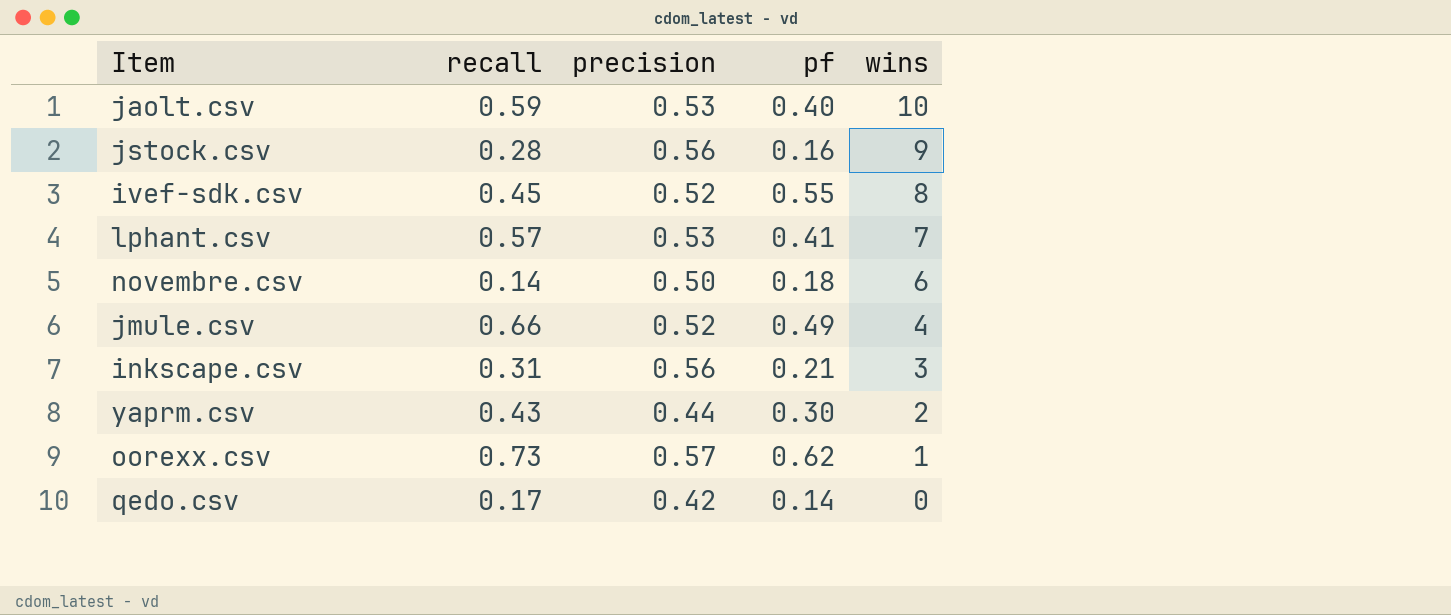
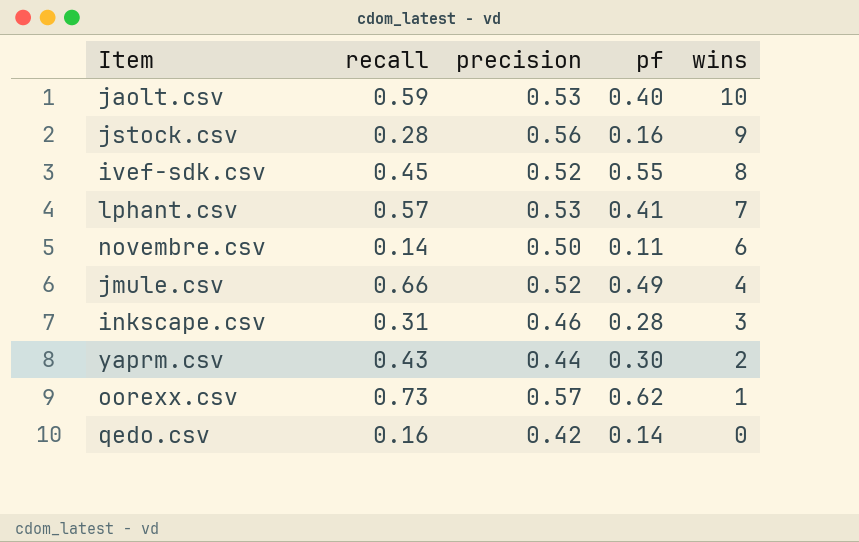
novembre.csv | pf: 0.18 -> 0.11
inkscape.csv | precision: 0.56 -> 0.46
inkscape.csv | pf: 0.21 -> 0.28
qedo.csv | recall: 0.17 -> 0.16

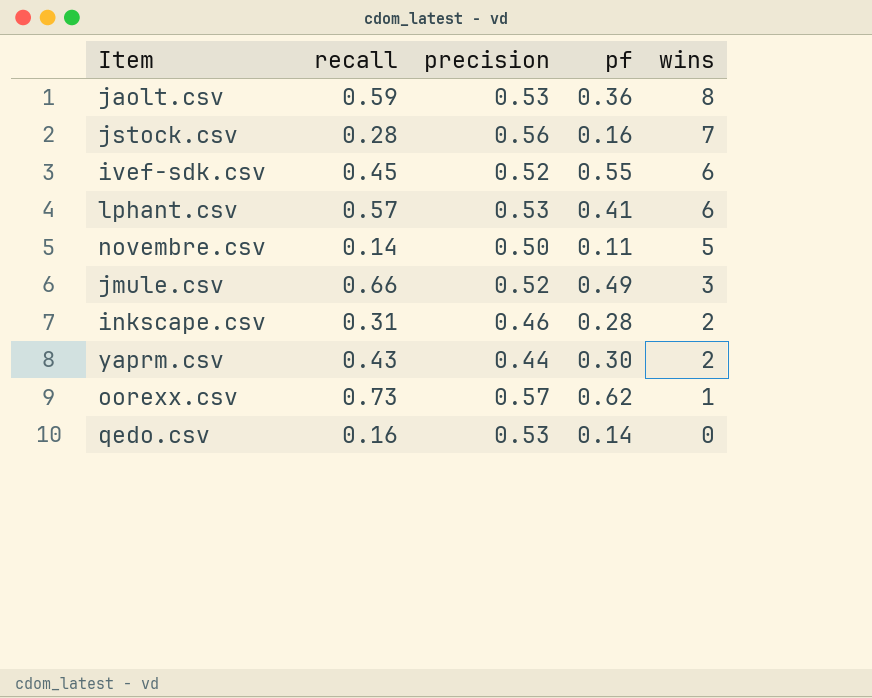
jaolt.csv | pf: 0.40 -> 0.36
jaolt.csv | wins: 10 -> 8
jstock.csv | wins: 9 -> 7
ivef-sdk.csv | wins: 8 -> 6
lphant.csv | wins: 7 -> 6
novembre.csv | wins: 6 -> 5
jmule.csv | wins: 4 -> 3
inkscape.csv | wins: 3 -> 2
qedo.csv | precision: 0.42 -> 0.53

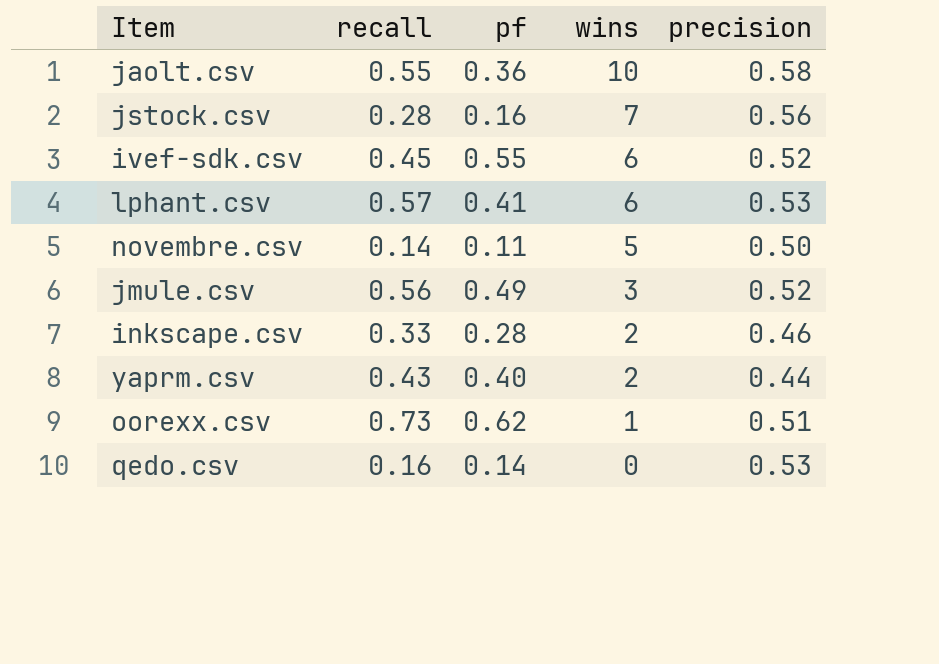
column precision | position: 3 -> 5
jaolt.csv | recall: 0.59 -> 0.55
jaolt.csv | wins: 8 -> 10
jaolt.csv | precision: 0.53 -> 0.58
jmule.csv | recall: 0.66 -> 0.56
inkscape.csv | recall: 0.31 -> 0.33
yaprm.csv | pf: 0.30 -> 0.40
oorexx.csv | precision: 0.57 -> 0.51

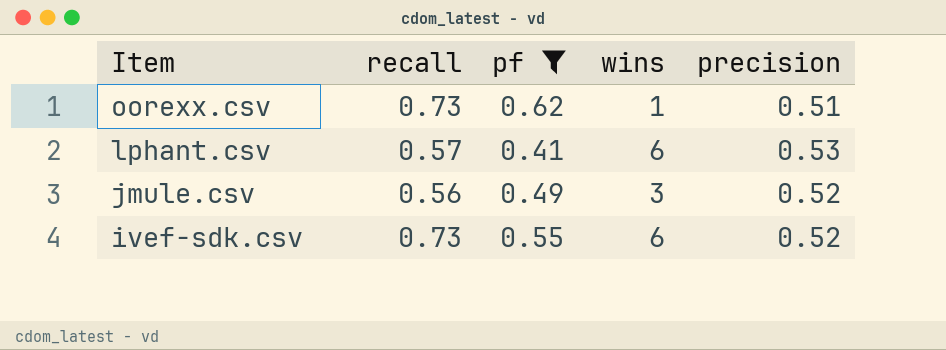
filter: none -> pf >= 0.41
row order: wins descending -> Item descending
ivef-sdk.csv | recall: 0.45 -> 0.73

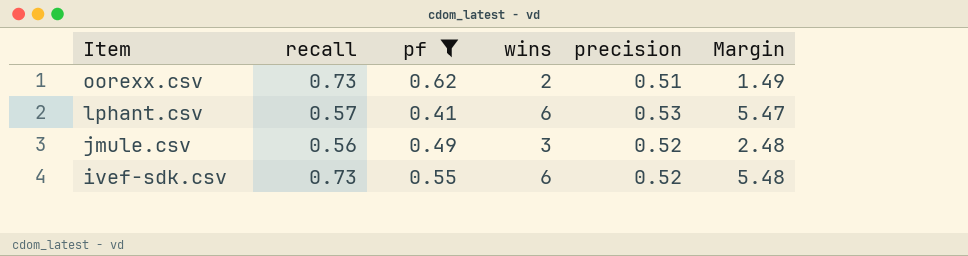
column Margin | formula: none -> [wins] - [precision]
oorexx.csv | wins: 1 -> 2

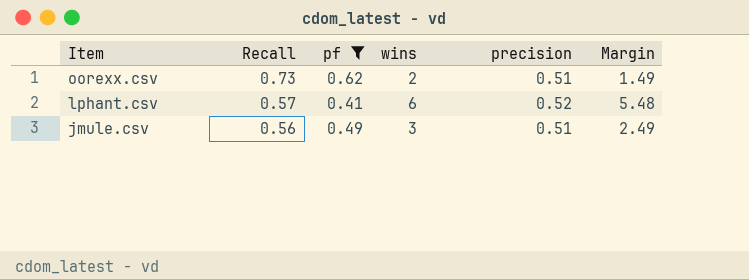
column name: recall -> Recall
row ivef-sdk.csv: 0.73 | 0.55 | 6 | 0.52 | 5.48 -> none
lphant.csv | precision: 0.53 -> 0.52
lphant.csv | Margin: 5.47 -> 5.48
jmule.csv | precision: 0.52 -> 0.51
jmule.csv | Margin: 2.48 -> 2.49

